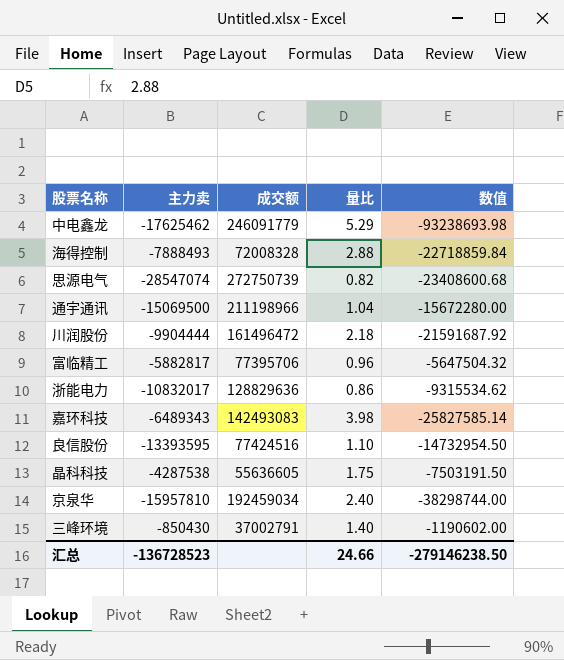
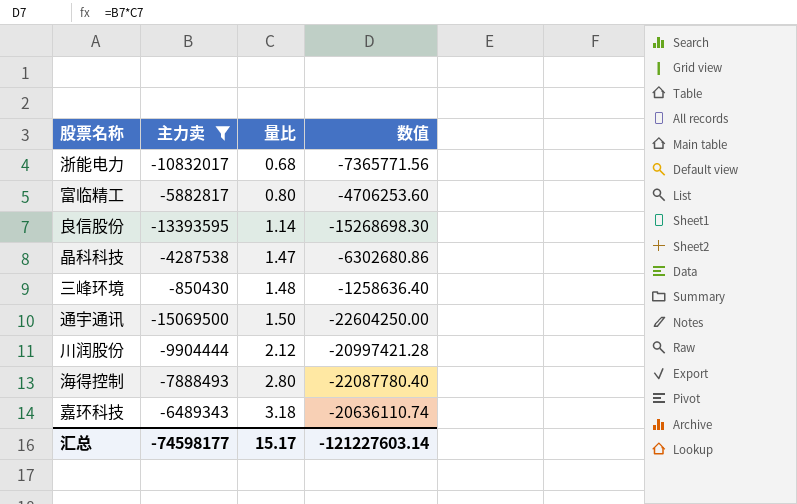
filter: none -> 主力卖 >= -15069500
row order: none -> 量比 ascending
column 成交额 | position: 3 -> none
浙能电力 | 量比: 0.86 -> 0.68
浙能电力 | 数值: -9315534.62 -> -7365771.56
富临精工 | 量比: 0.96 -> 0.80
富临精工 | 数值: -5647504.32 -> -4706253.60
良信股份 | 量比: 1.10 -> 1.14
良信股份 | 数值: -14732954.50 -> -15268698.30
晶科科技 | 量比: 1.75 -> 1.47
晶科科技 | 数值: -7503191.50 -> -6302680.86
三峰环境 | 量比: 1.40 -> 1.48
三峰环境 | 数值: -1190602.00 -> -1258636.40
通宇通讯 | 量比: 1.04 -> 1.50
通宇通讯 | 数值: -15672280.00 -> -22604250.00
川润股份 | 量比: 2.18 -> 2.12
川润股份 | 数值: -21591687.92 -> -20997421.28
海得控制 | 量比: 2.88 -> 2.80
海得控制 | 数值: -22718859.84 -> -22087780.40
嘉环科技 | 量比: 3.98 -> 3.18
嘉环科技 | 数值: -25827585.14 -> -20636110.74
汇总 | 主力卖: -136728523 -> -74598177
汇总 | 量比: 24.66 -> 15.17
汇总 | 数值: -279146238.50 -> -121227603.14

